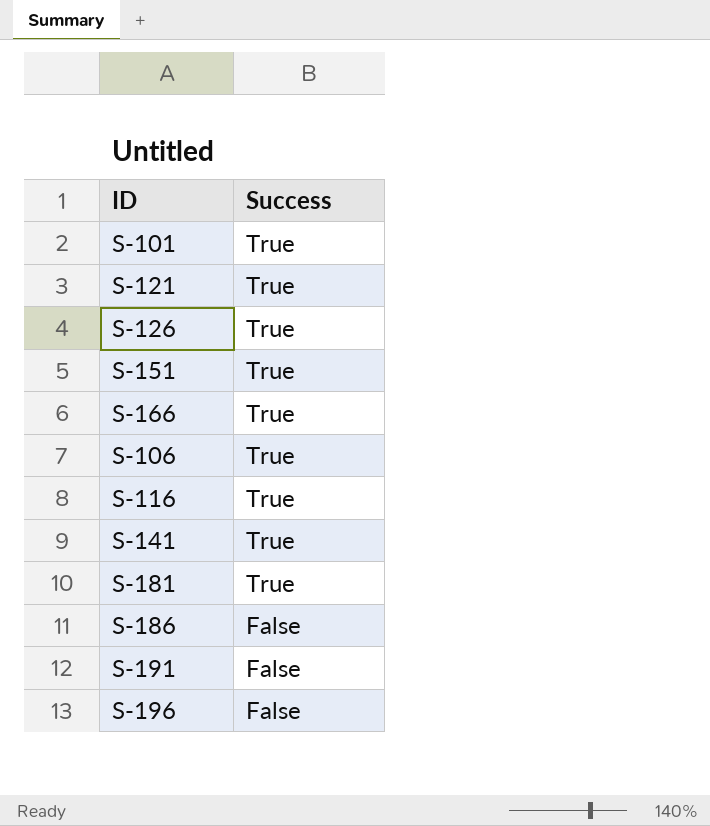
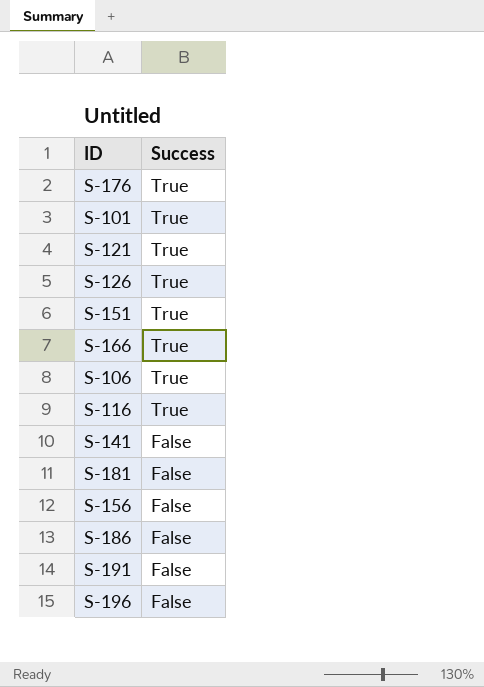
row S-176: none -> True
S-141 | Success: True -> False
S-181 | Success: True -> False
row S-156: none -> False

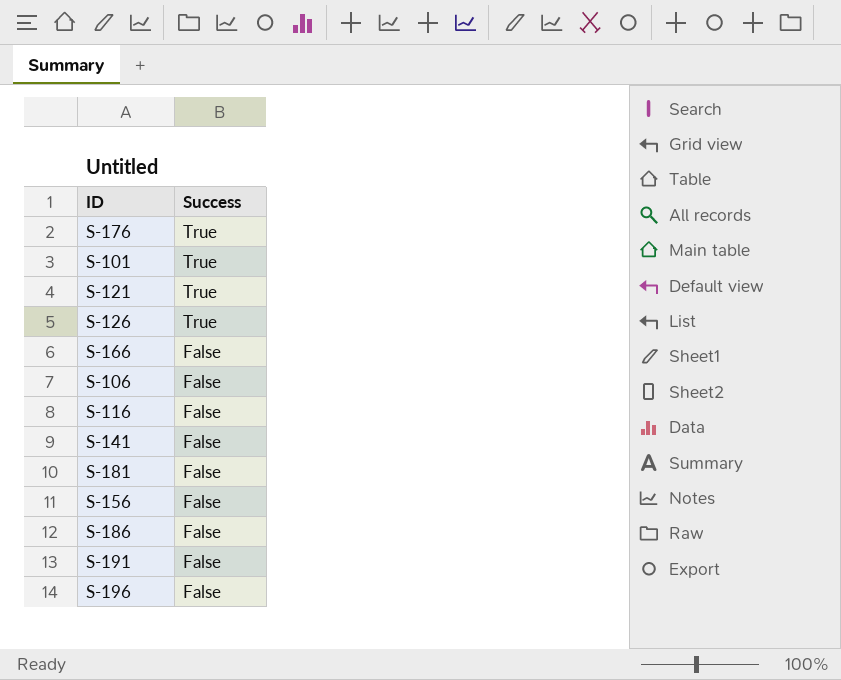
row S-151: True -> none
S-166 | Success: True -> False
S-106 | Success: True -> False
S-116 | Success: True -> False

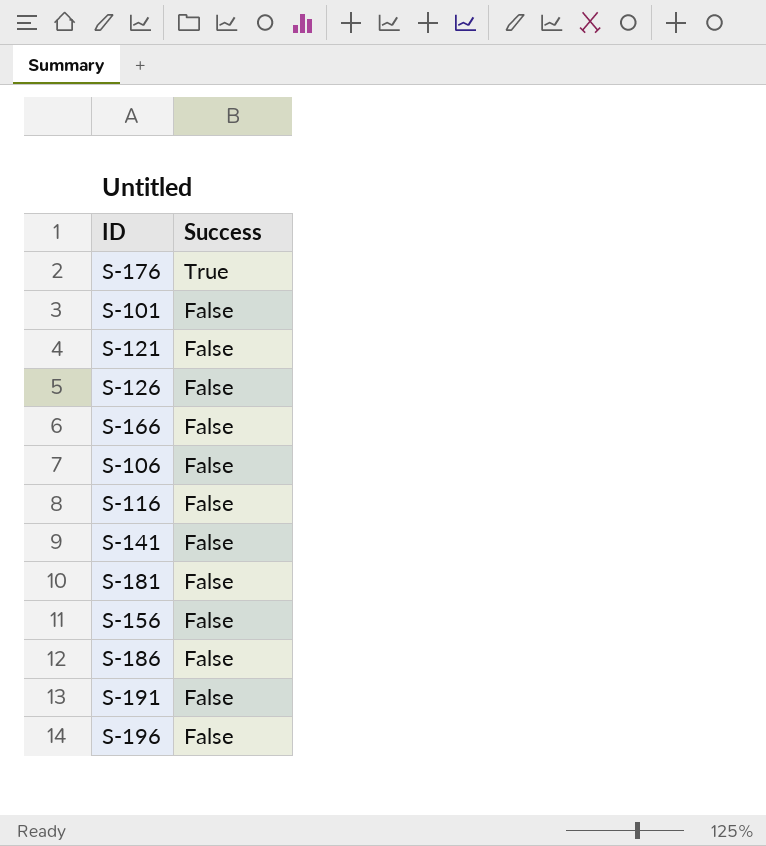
S-101 | Success: True -> False
S-121 | Success: True -> False
S-126 | Success: True -> False

